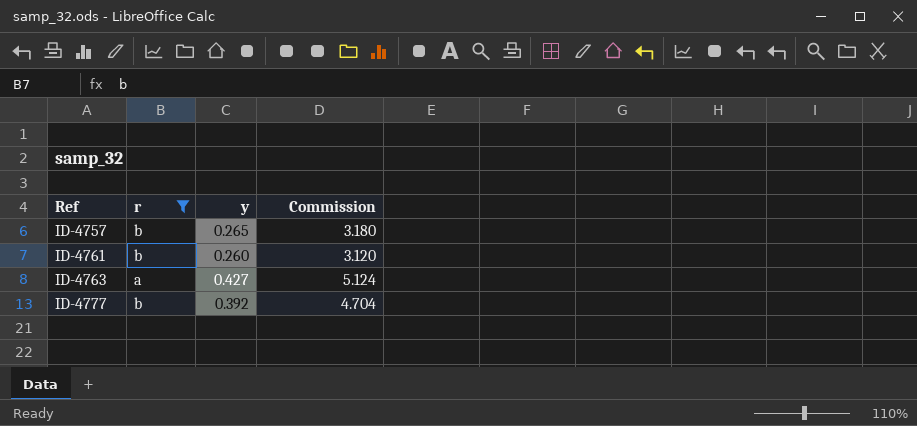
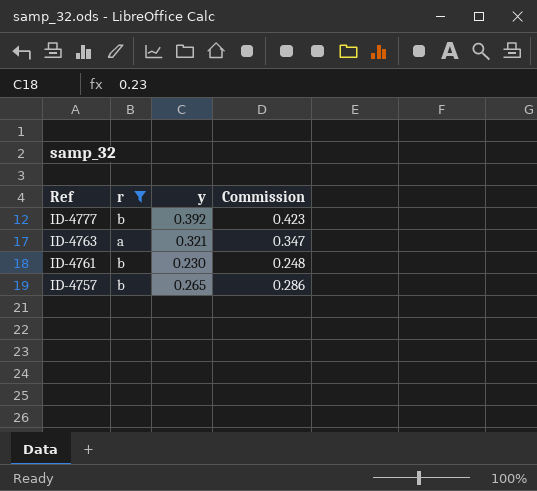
row order: Ref ascending -> Ref descending
column Commission | formula: [y] * 12 -> [y] * 1.08
ID-4763 | y: 0.427 -> 0.321
ID-4761 | y: 0.260 -> 0.230

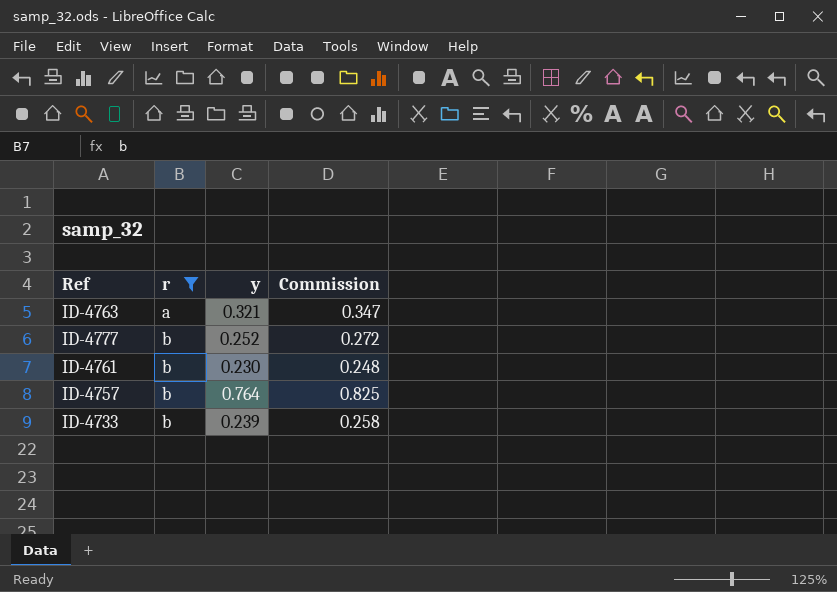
row order: Ref descending -> r ascending
ID-4777 | y: 0.392 -> 0.252
ID-4777 | Commission: 0.423 -> 0.272
ID-4757 | y: 0.265 -> 0.764
ID-4757 | Commission: 0.286 -> 0.825
row ID-4733: none -> b | 0.239 | 0.258

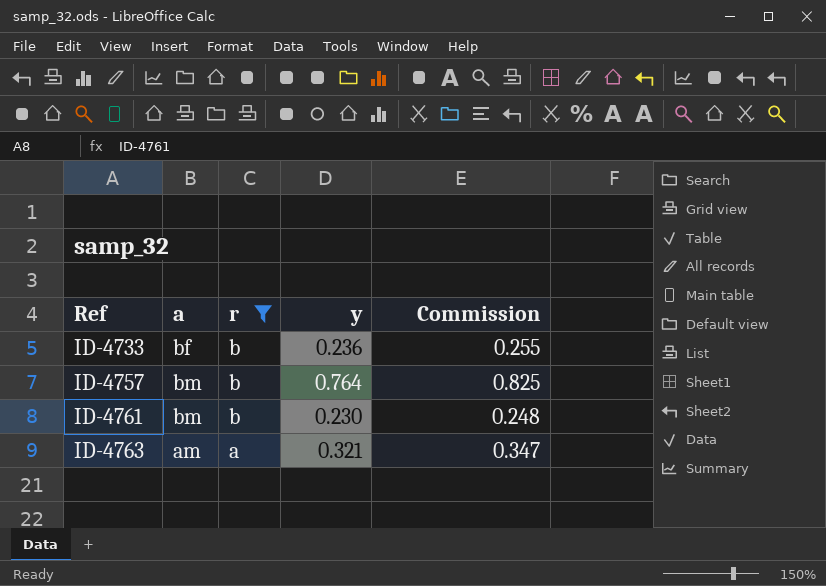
row order: r ascending -> Ref ascending
column a | position: none -> 2
row ID-4777: b | 0.252 | 0.272 -> none
ID-4733 | y: 0.239 -> 0.236
ID-4733 | Commission: 0.258 -> 0.255

